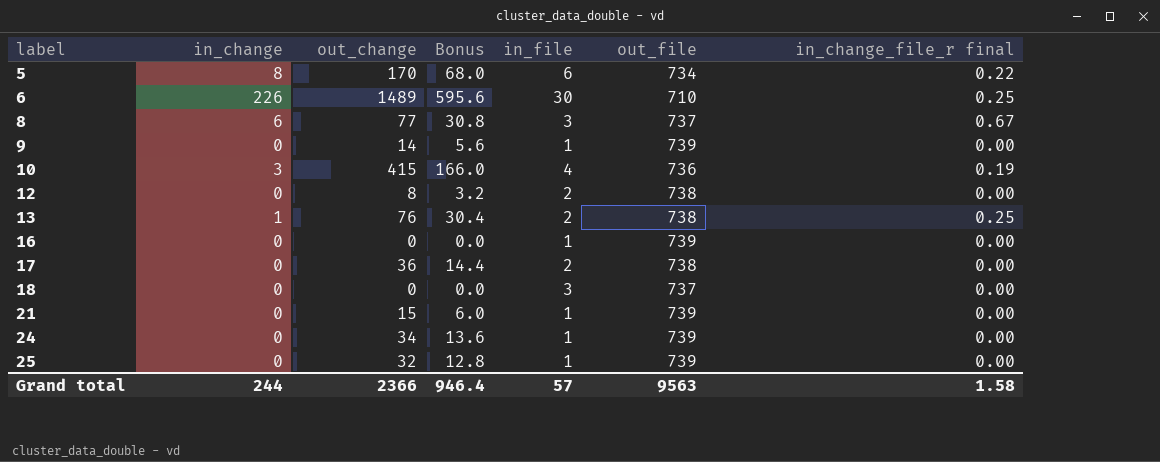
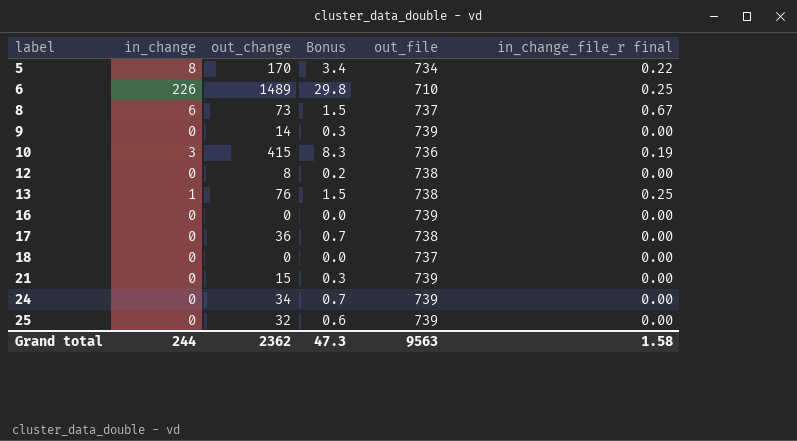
column in_file | position: 5 -> none
column Bonus | formula: [out_change] * 0.4 -> [out_change] * 0.02
8 | out_change: 77 -> 73
Grand total | out_change: 2366 -> 2362
Grand total | Bonus: 946.4 -> 47.3

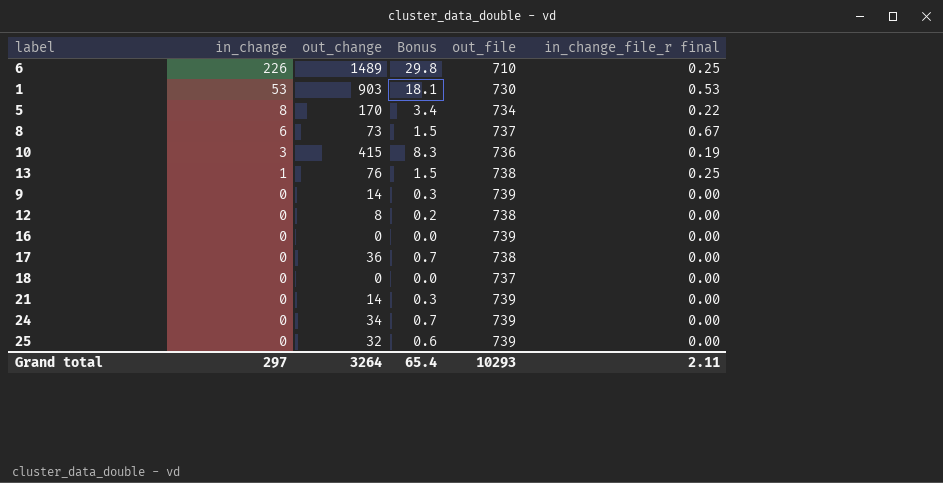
row order: label ascending -> in_change descending
row 1: none -> 53 | 903 | 18.1 | 730 | 0.53
21 | out_change: 15 -> 14
Grand total | in_change: 244 -> 297
Grand total | out_change: 2362 -> 3264
Grand total | Bonus: 47.3 -> 65.4
Grand total | out_file: 9563 -> 10293
Grand total | in_change_file_r final: 1.58 -> 2.11

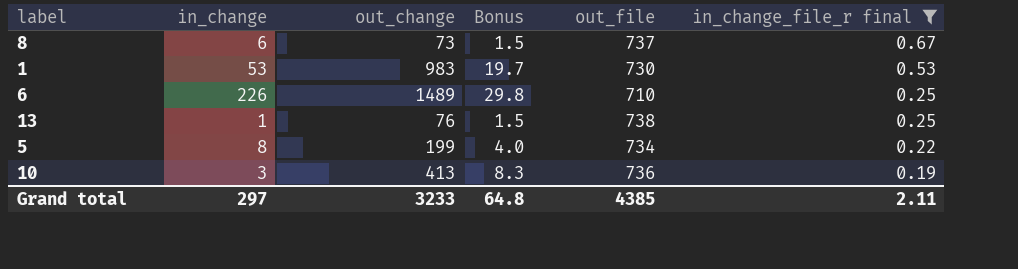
filter: none -> in_change_file_r final != 0.00
row order: in_change descending -> in_change_file_r final descending
1 | out_change: 903 -> 983
1 | Bonus: 18.1 -> 19.7
5 | out_change: 170 -> 199
5 | Bonus: 3.4 -> 4.0
10 | out_change: 415 -> 413
Grand total | out_change: 3264 -> 3233
Grand total | Bonus: 65.4 -> 64.8
Grand total | out_file: 10293 -> 4385

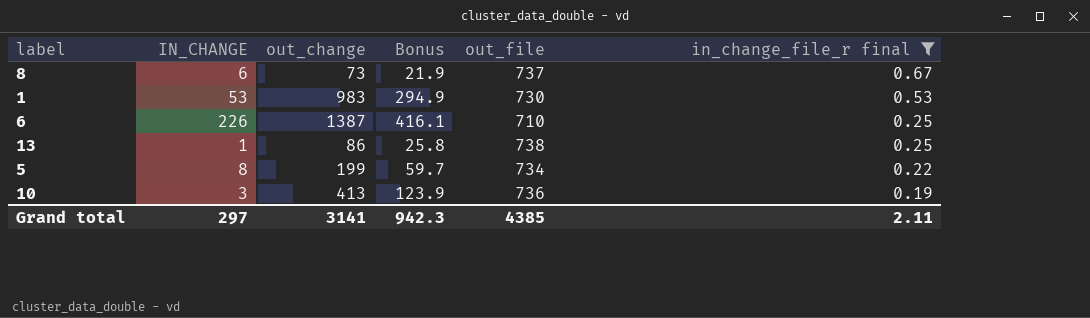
column name: in_change -> IN_CHANGE
column Bonus | formula: [out_change] * 0.02 -> [out_change] * 0.3
6 | out_change: 1489 -> 1387
13 | out_change: 76 -> 86
Grand total | out_change: 3233 -> 3141
Grand total | Bonus: 64.8 -> 942.3

